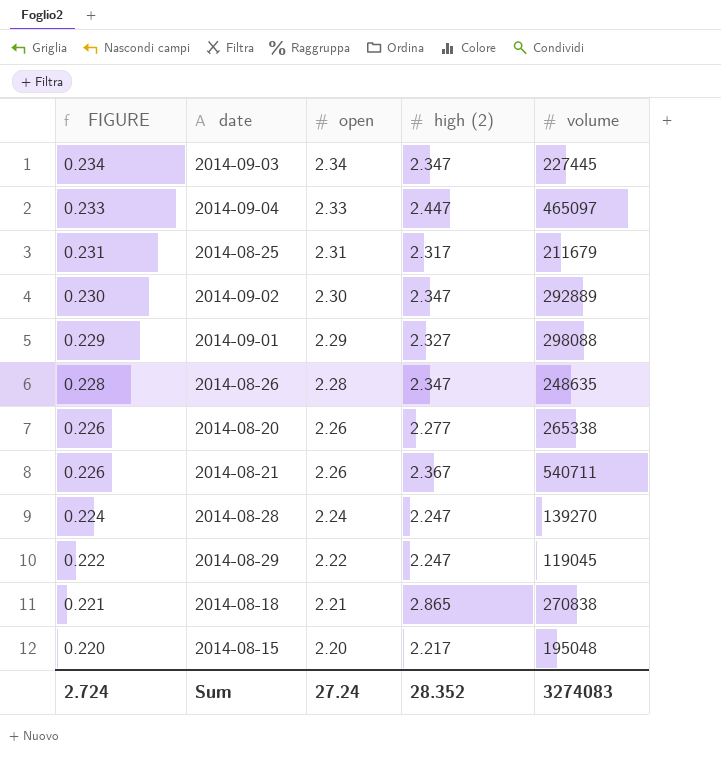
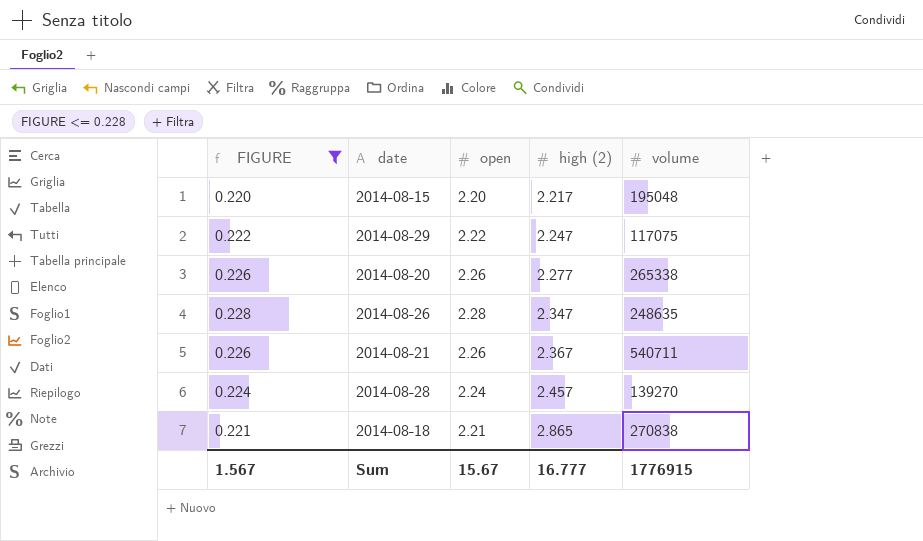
filter: none -> FIGURE <= 0.228
row order: FIGURE descending -> high (2) ascending
2014-08-29 | volume: 119045 -> 117075
2014-08-28 | high (2): 2.247 -> 2.457
Sum | FIGURE: 2.724 -> 1.567
Sum | open: 27.24 -> 15.67
Sum | high (2): 28.352 -> 16.777
Sum | volume: 3274083 -> 1776915

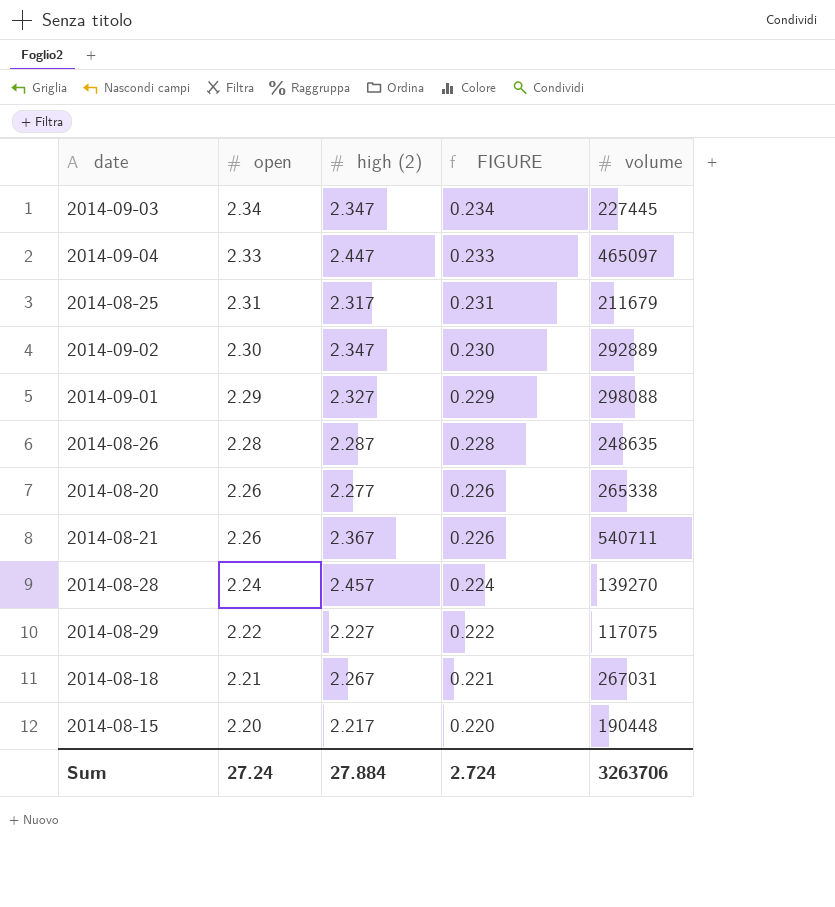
filter: FIGURE <= 0.228 -> none
row order: high (2) ascending -> open descending
column FIGURE | position: 1 -> 4
2014-08-26 | high (2): 2.347 -> 2.287
2014-08-29 | high (2): 2.247 -> 2.227
2014-08-18 | high (2): 2.865 -> 2.267
2014-08-18 | volume: 270838 -> 267031
2014-08-15 | volume: 195048 -> 190448
Sum | open: 15.67 -> 27.24
Sum | high (2): 16.777 -> 27.884
Sum | FIGURE: 1.567 -> 2.724
Sum | volume: 1776915 -> 3263706

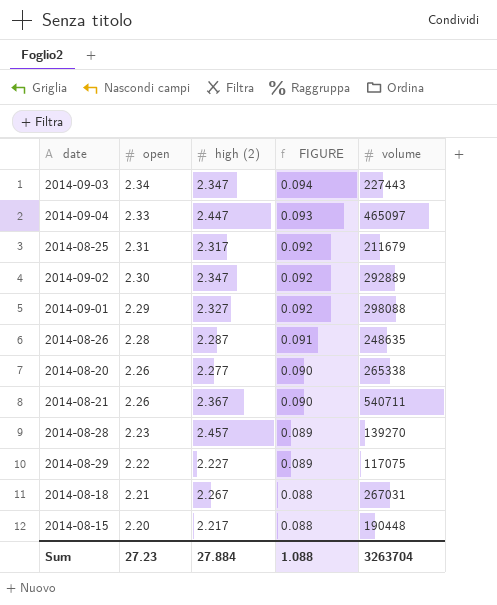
column FIGURE | formula: [open] * 0.1 -> [open] * 0.04
2014-09-03 | volume: 227445 -> 227443
2014-08-28 | open: 2.24 -> 2.23
Sum | open: 27.24 -> 27.23
Sum | FIGURE: 2.724 -> 1.088
Sum | volume: 3263706 -> 3263704

